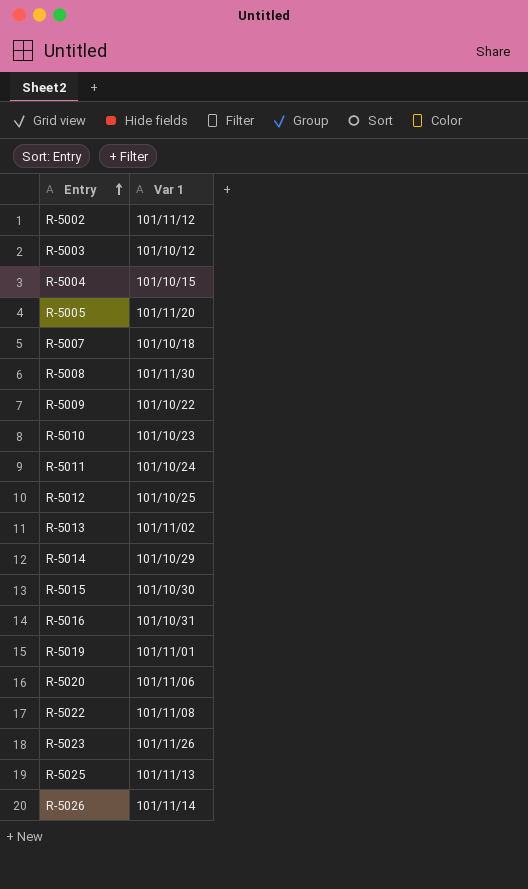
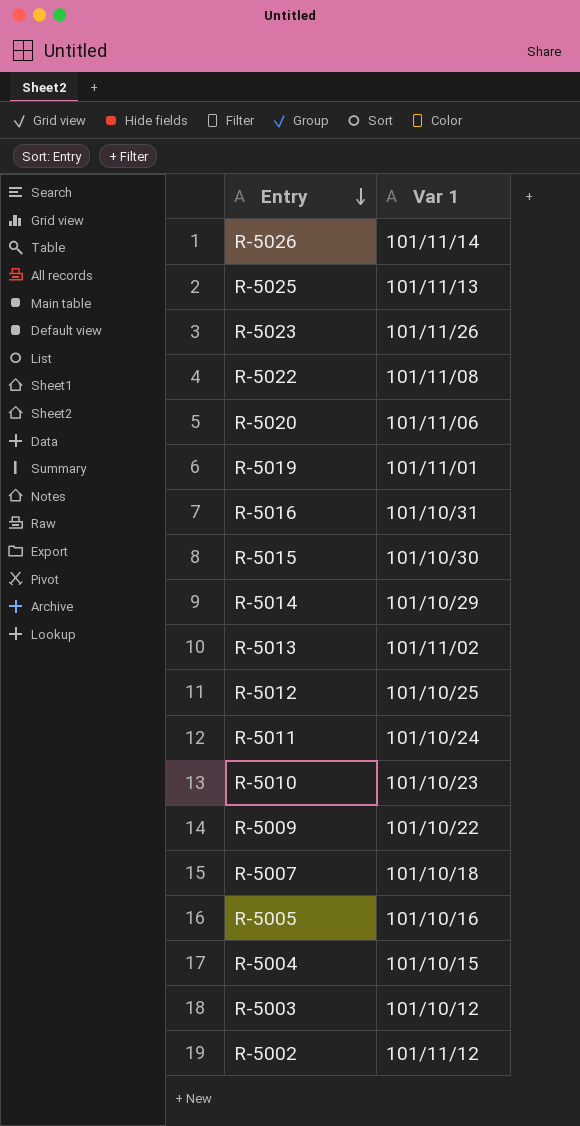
row order: Entry ascending -> Entry descending
row R-5008: 101/11/30 -> none
R-5005 | Var 1: 101/11/20 -> 101/10/16

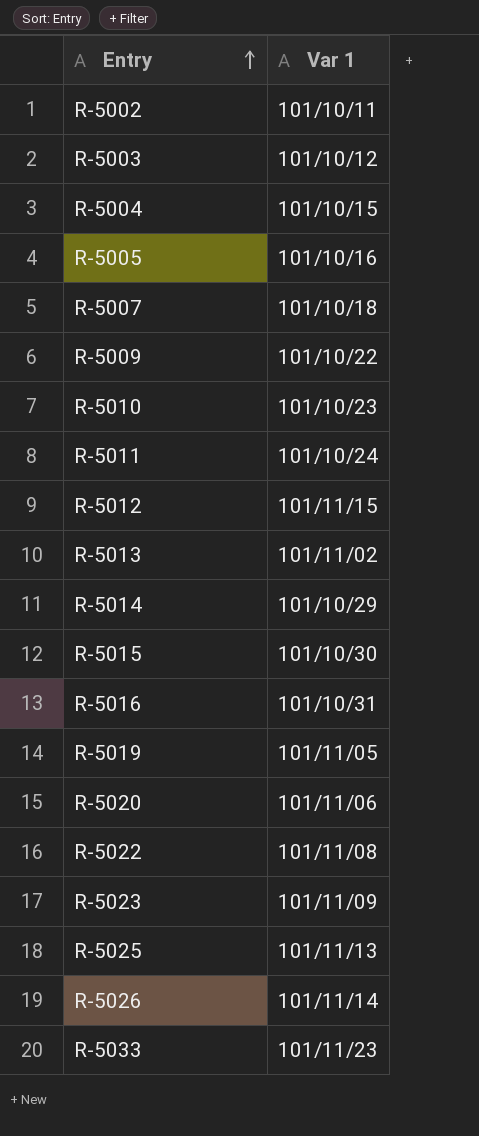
row order: Entry descending -> Entry ascending
R-5002 | Var 1: 101/11/12 -> 101/10/11
R-5012 | Var 1: 101/10/25 -> 101/11/15
R-5019 | Var 1: 101/11/01 -> 101/11/05
R-5023 | Var 1: 101/11/26 -> 101/11/09
row R-5033: none -> 101/11/23

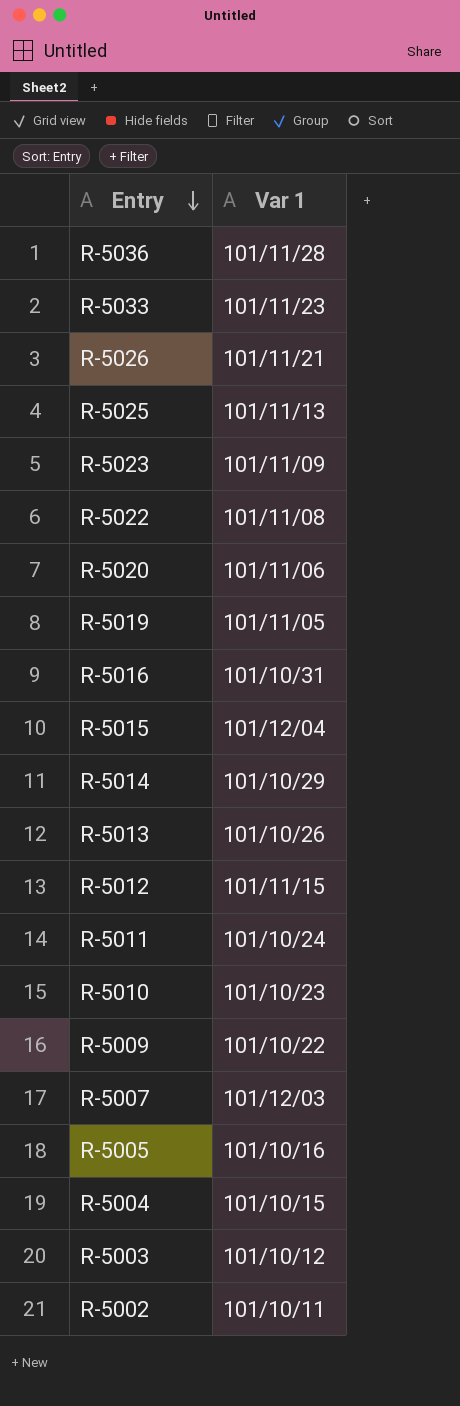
row order: Entry ascending -> Entry descending
row R-5036: none -> 101/11/28
R-5026 | Var 1: 101/11/14 -> 101/11/21
R-5015 | Var 1: 101/10/30 -> 101/12/04
R-5013 | Var 1: 101/11/02 -> 101/10/26
R-5007 | Var 1: 101/10/18 -> 101/12/03

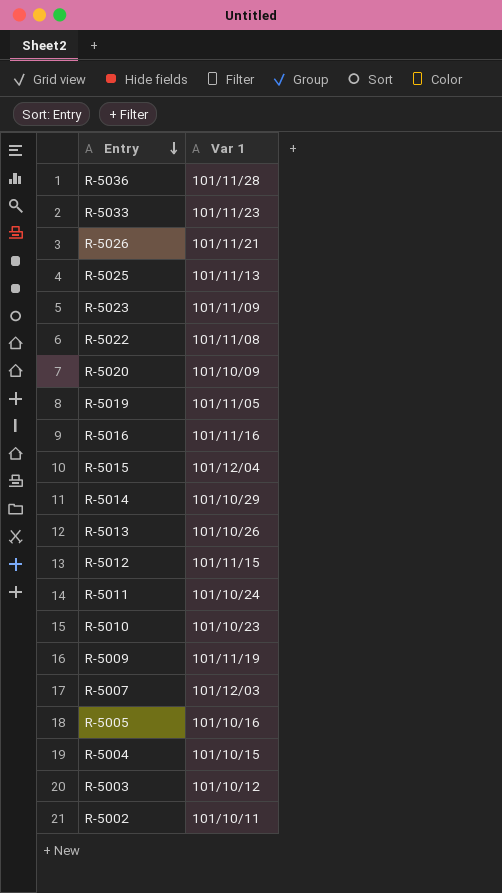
R-5020 | Var 1: 101/11/06 -> 101/10/09
R-5016 | Var 1: 101/10/31 -> 101/11/16
R-5009 | Var 1: 101/10/22 -> 101/11/19

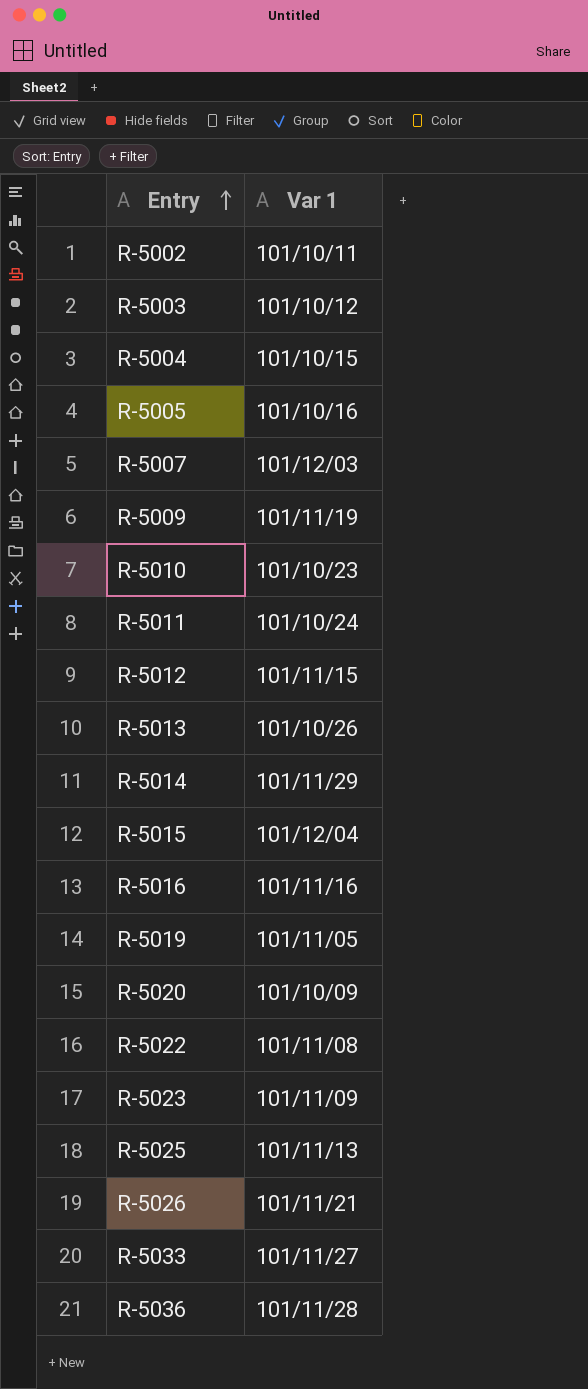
row order: Entry descending -> Entry ascending
R-5014 | Var 1: 101/10/29 -> 101/11/29
R-5033 | Var 1: 101/11/23 -> 101/11/27

